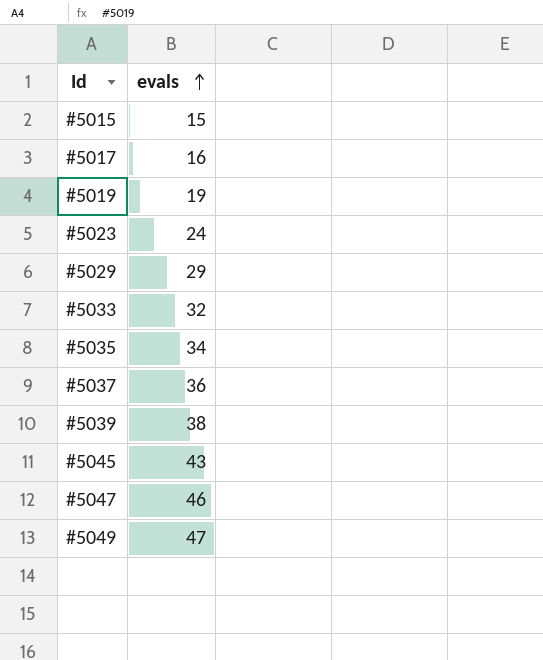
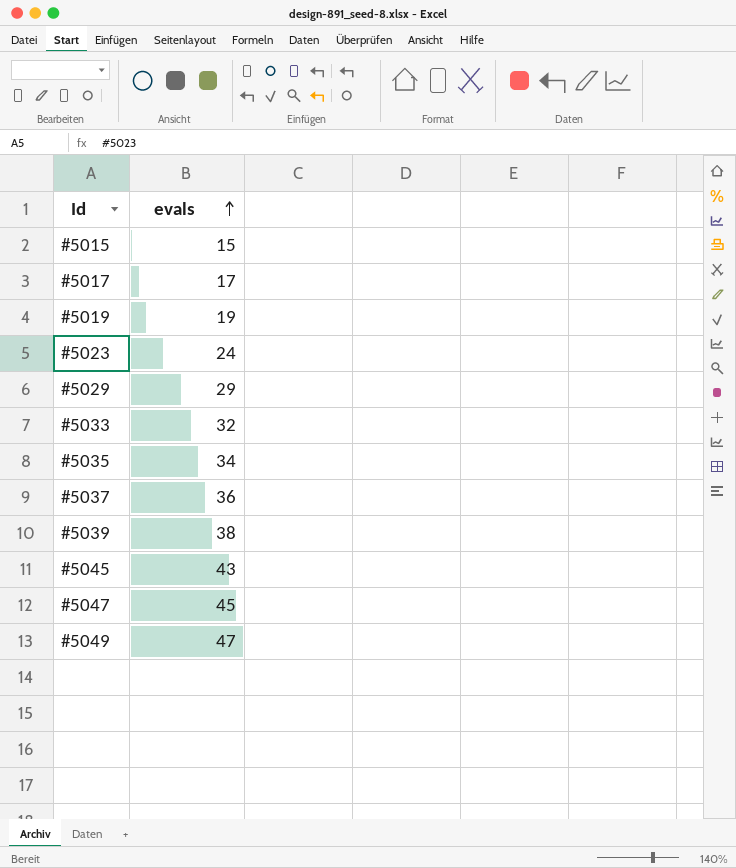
#5017 | evals: 16 -> 17
#5047 | evals: 46 -> 45

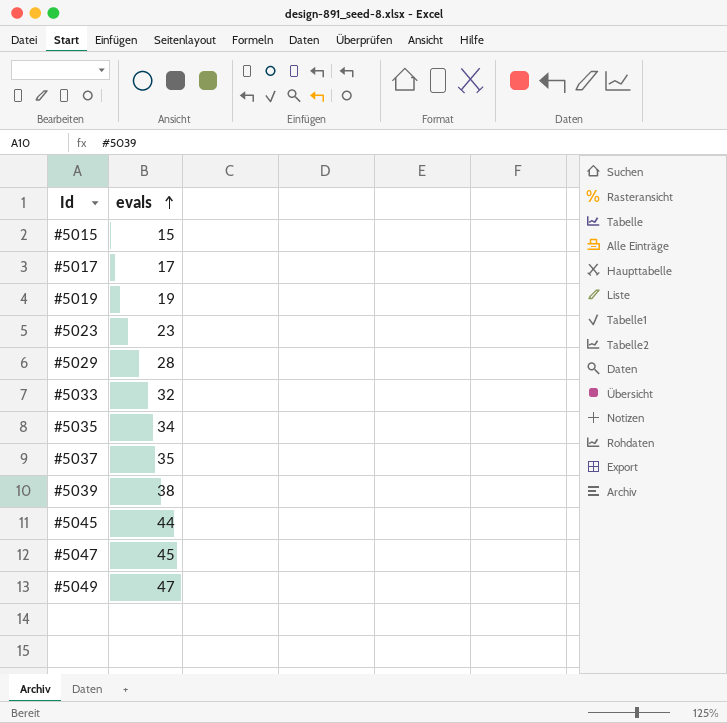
#5023 | evals: 24 -> 23
#5029 | evals: 29 -> 28
#5037 | evals: 36 -> 35
#5045 | evals: 43 -> 44

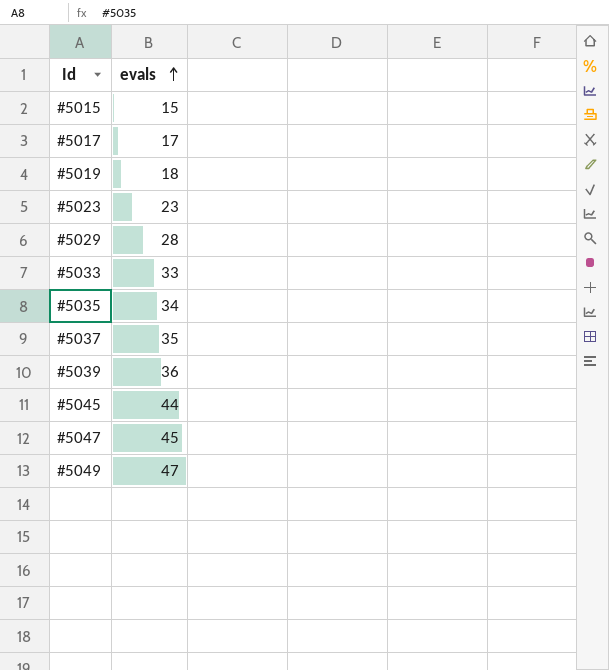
#5019 | evals: 19 -> 18
#5033 | evals: 32 -> 33
#5039 | evals: 38 -> 36

